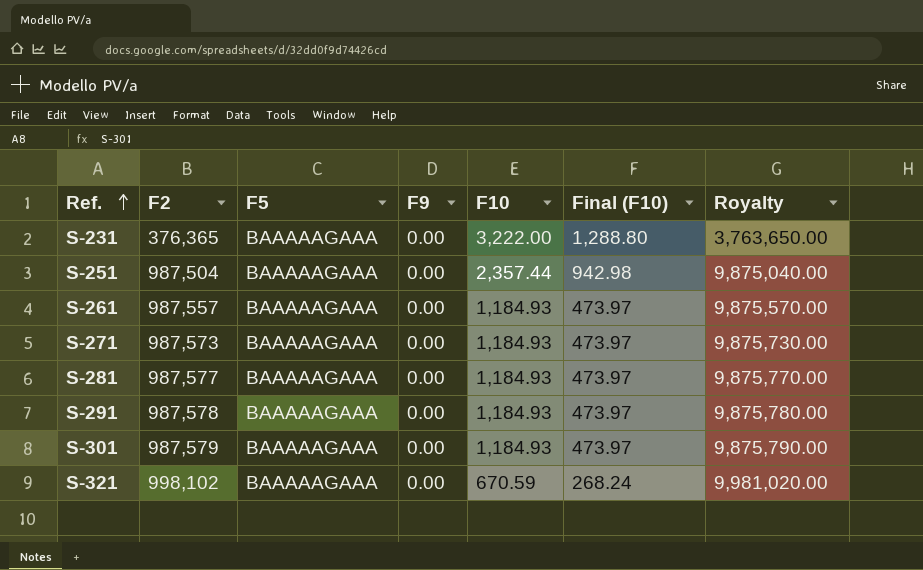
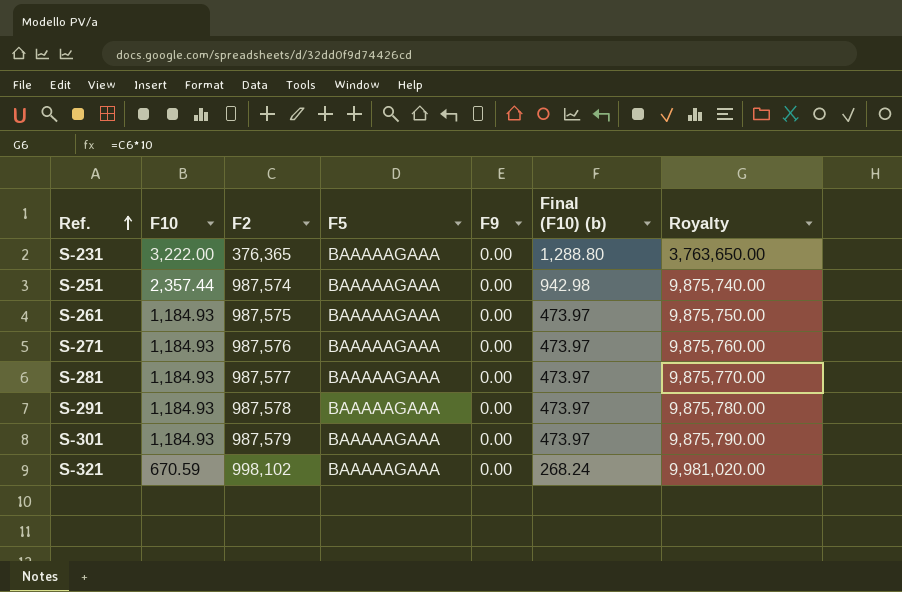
column F10 | position: 5 -> 2
column name: Final (F10) -> Final (F10) (b)
S-251 | F2: 987,504 -> 987,574
S-251 | Royalty: 9,875,040.00 -> 9,875,740.00
S-261 | F2: 987,557 -> 987,575
S-261 | Royalty: 9,875,570.00 -> 9,875,750.00
S-271 | F2: 987,573 -> 987,576
S-271 | Royalty: 9,875,730.00 -> 9,875,760.00

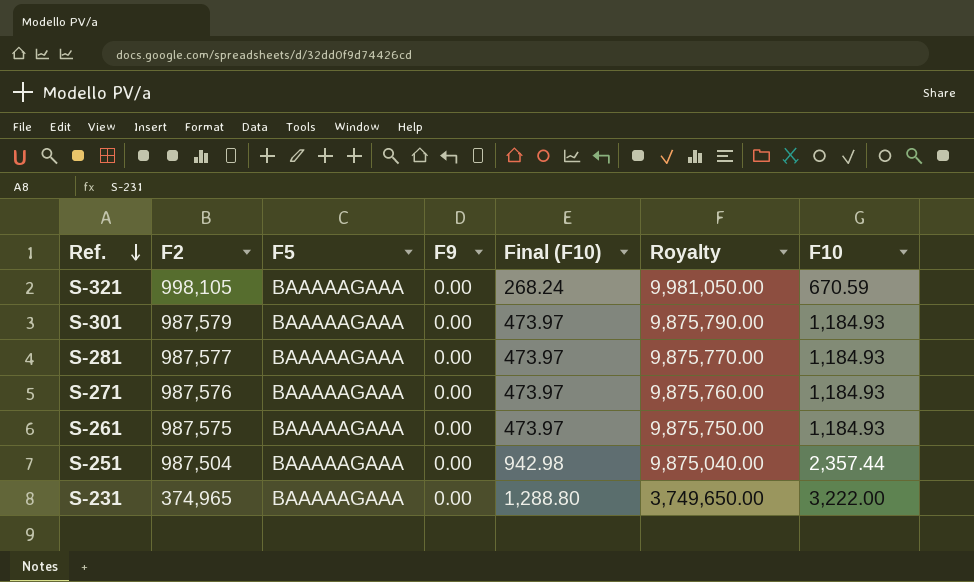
row order: Ref. ascending -> Ref. descending
column name: Final (F10) (b) -> Final (F10)
column F10 | position: 2 -> 7
row S-291: 1,184.93 | 987,578 | BAAAAAGAAA | 0.00 | 473.97 | 9,875,780.00 -> none
S-321 | F2: 998,102 -> 998,105
S-321 | Royalty: 9,981,020.00 -> 9,981,050.00
S-251 | F2: 987,574 -> 987,504
S-251 | Royalty: 9,875,740.00 -> 9,875,040.00
S-231 | F2: 376,365 -> 374,965
S-231 | Royalty: 3,763,650.00 -> 3,749,650.00

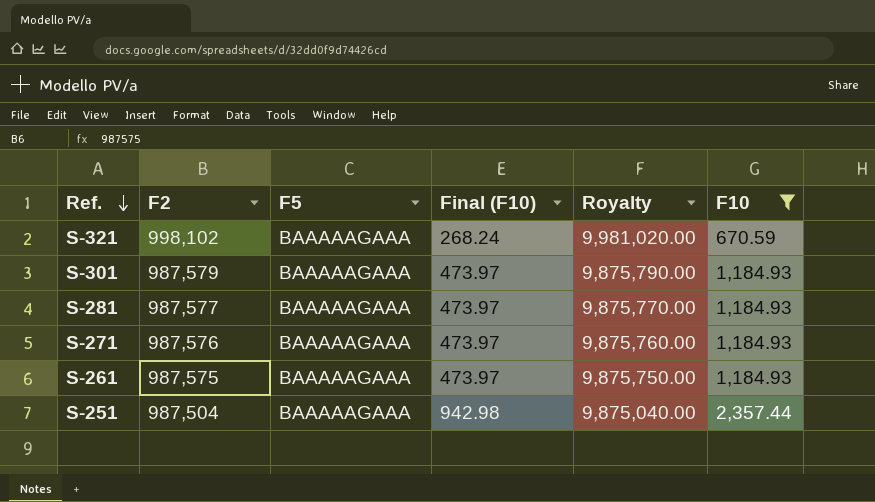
filter: none -> F10 != 3,222.00
column F9 | position: 4 -> none
S-321 | F2: 998,105 -> 998,102
S-321 | Royalty: 9,981,050.00 -> 9,981,020.00

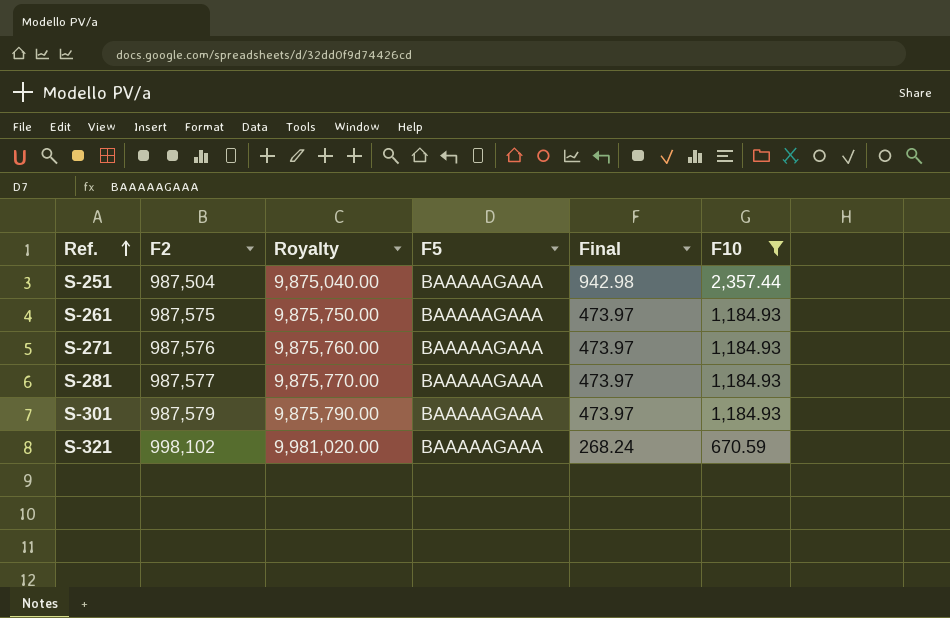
row order: Ref. descending -> Ref. ascending
column Royalty | position: 5 -> 3
column name: Final (F10) -> Final

